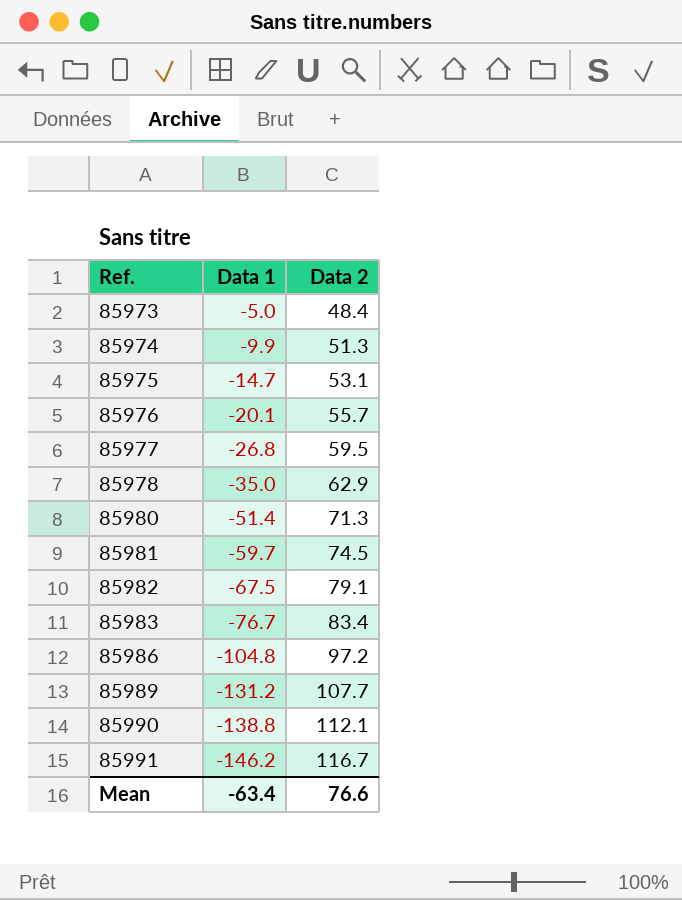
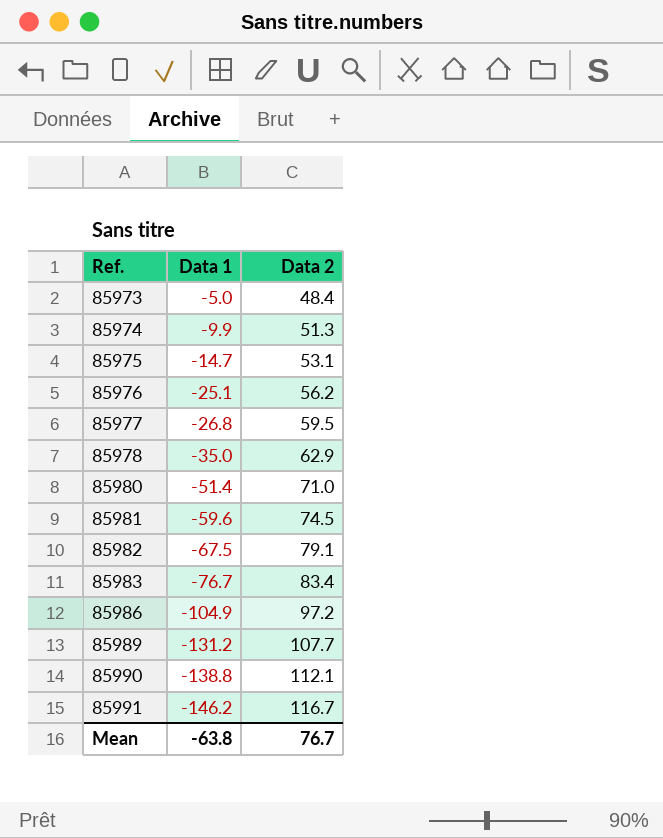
85976 | Data 1: -20.1 -> -25.1
85976 | Data 2: 55.7 -> 56.2
85980 | Data 2: 71.3 -> 71.0
85981 | Data 1: -59.7 -> -59.6
85986 | Data 1: -104.8 -> -104.9
Mean | Data 1: -63.4 -> -63.8
Mean | Data 2: 76.6 -> 76.7

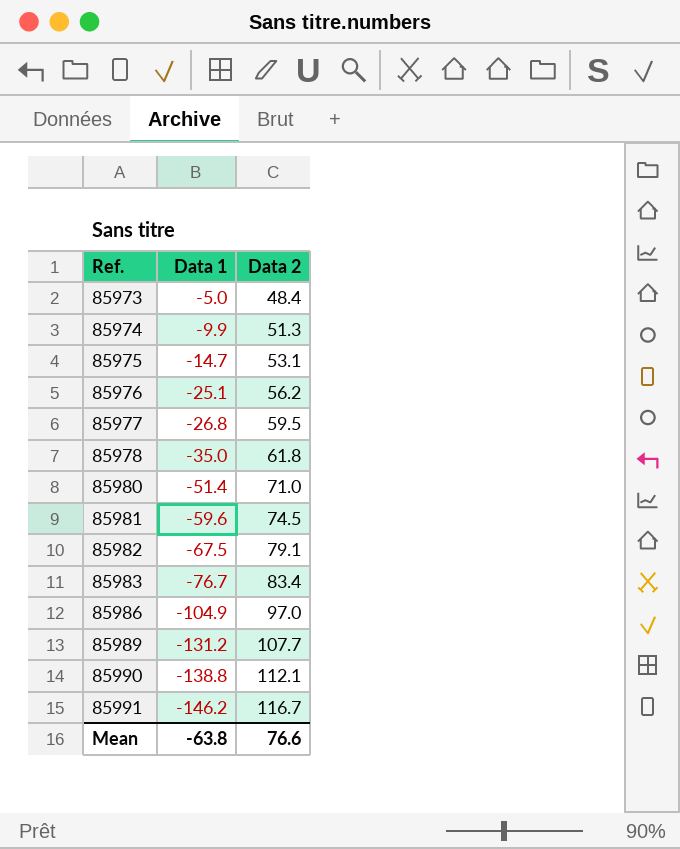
85978 | Data 2: 62.9 -> 61.8
85986 | Data 2: 97.2 -> 97.0
Mean | Data 2: 76.7 -> 76.6

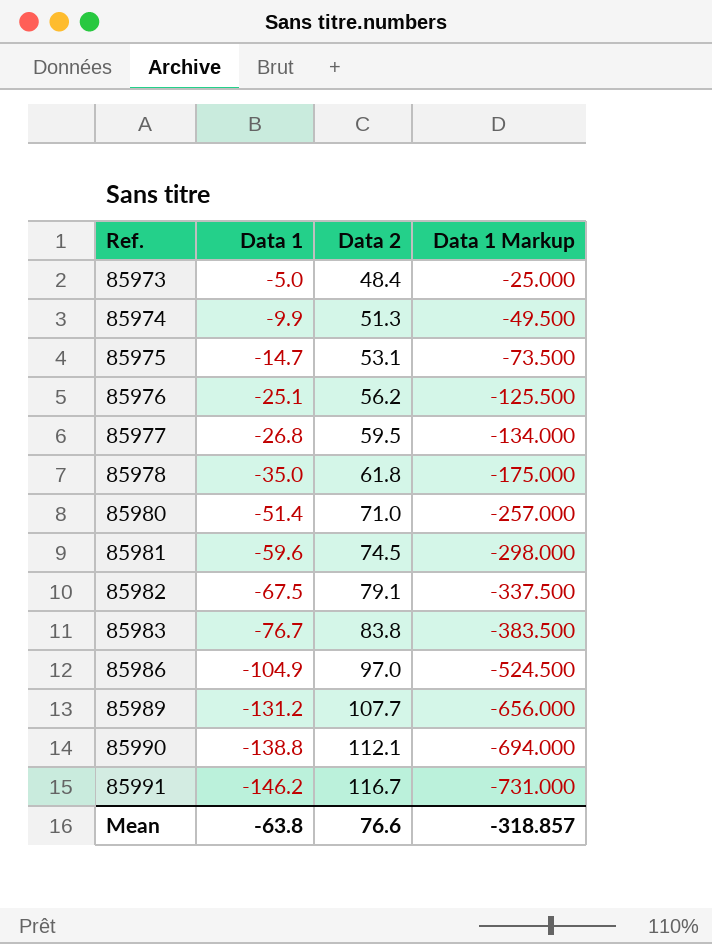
column Data 1 Markup | formula: none -> [Data 1] * 5
85983 | Data 2: 83.4 -> 83.8

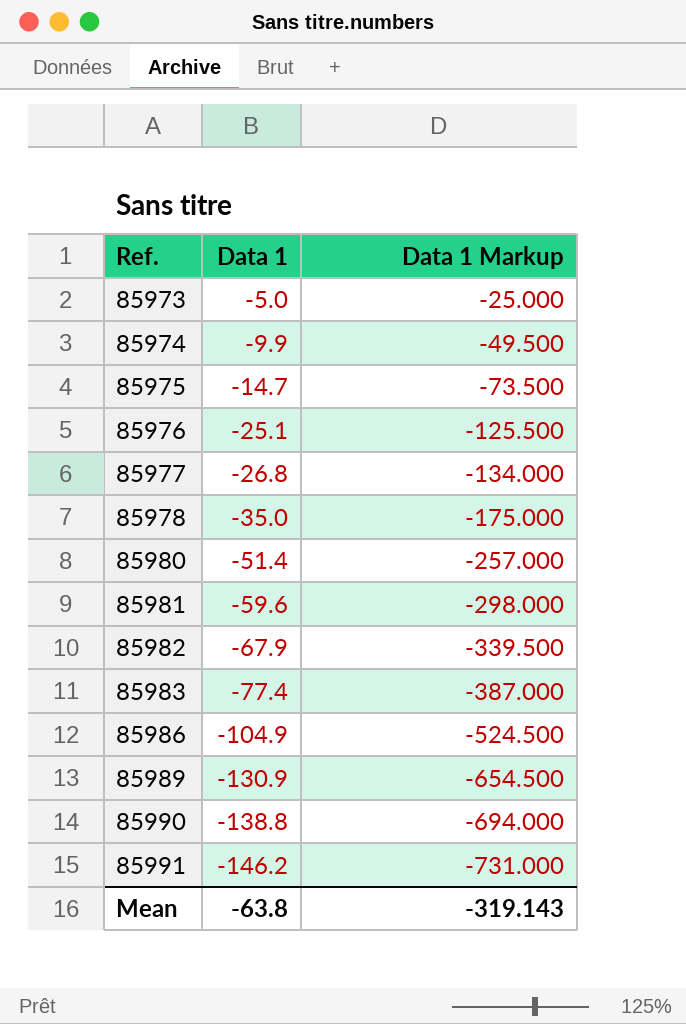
column Data 2 | position: 3 -> none
85982 | Data 1: -67.5 -> -67.9
85982 | Data 1 Markup: -337.500 -> -339.500
85983 | Data 1: -76.7 -> -77.4
85983 | Data 1 Markup: -383.500 -> -387.000
85989 | Data 1: -131.2 -> -130.9
85989 | Data 1 Markup: -656.000 -> -654.500
Mean | Data 1 Markup: -318.857 -> -319.143

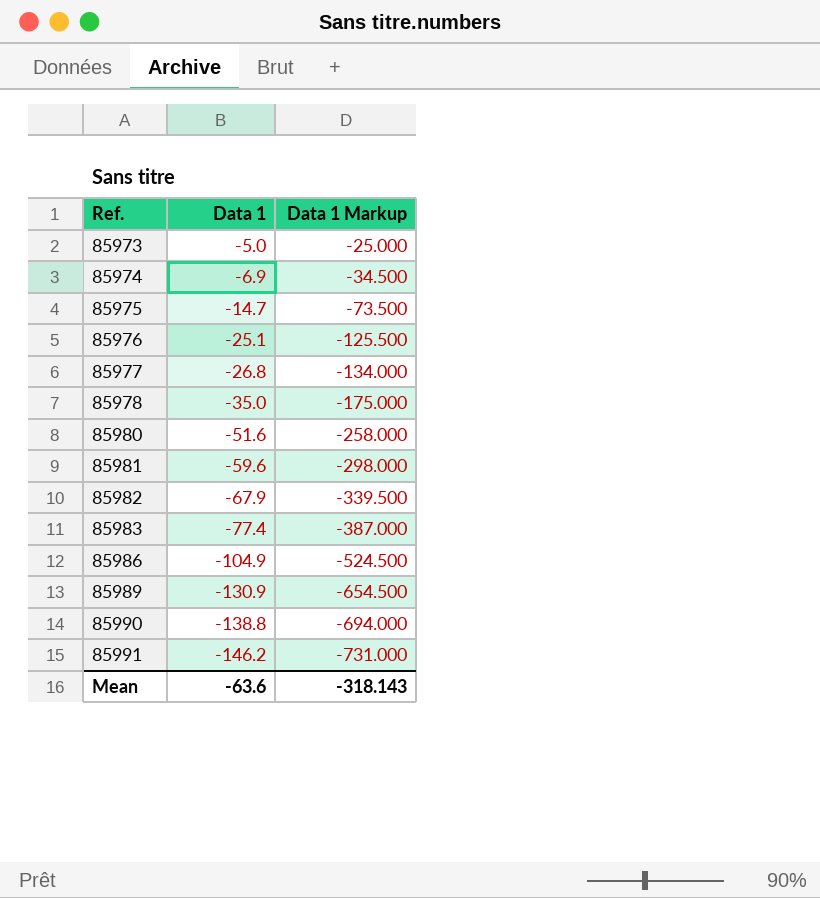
85974 | Data 1: -9.9 -> -6.9
85974 | Data 1 Markup: -49.500 -> -34.500
85980 | Data 1: -51.4 -> -51.6
85980 | Data 1 Markup: -257.000 -> -258.000
Mean | Data 1: -63.8 -> -63.6
Mean | Data 1 Markup: -319.143 -> -318.143

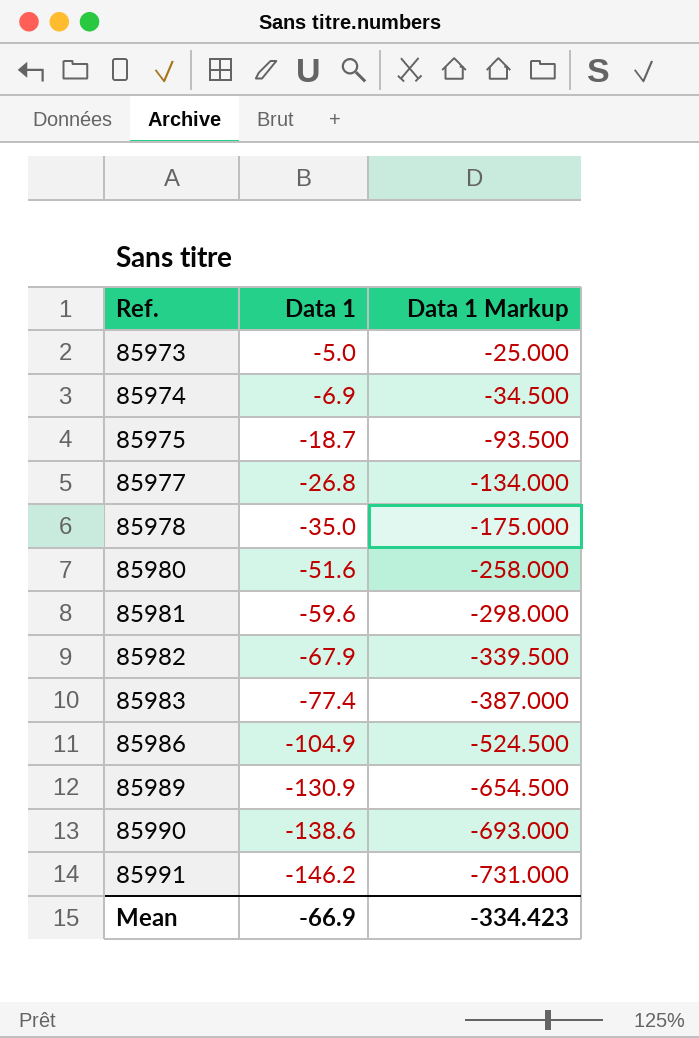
row 85976: -25.1 | -125.500 -> none
85975 | Data 1: -14.7 -> -18.7
85975 | Data 1 Markup: -73.500 -> -93.500
85990 | Data 1: -138.8 -> -138.6
85990 | Data 1 Markup: -694.000 -> -693.000
Mean | Data 1: -63.6 -> -66.9
Mean | Data 1 Markup: -318.143 -> -334.423

